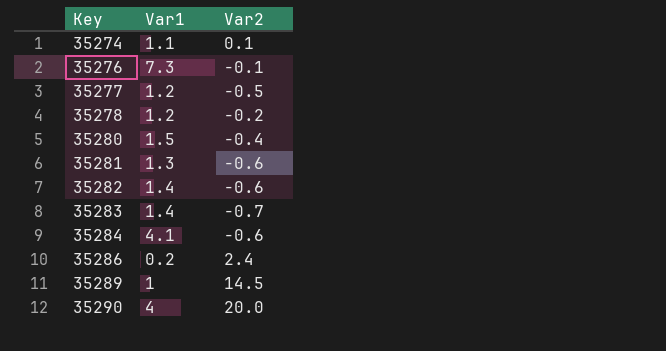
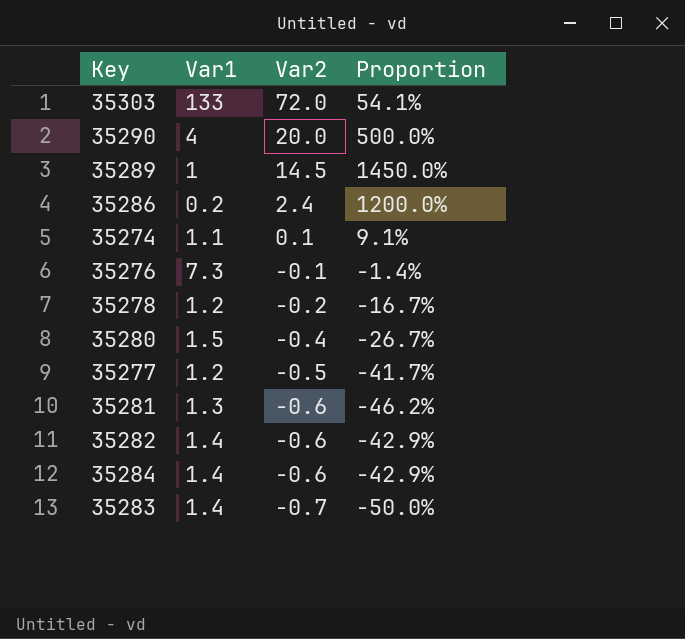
row order: Key ascending -> Var2 descending
column Proportion | formula: none -> [Var2] / [Var1]
row 35303: none -> 133 | 72.0 | 54.1%
35284 | Var1: 4.1 -> 1.4

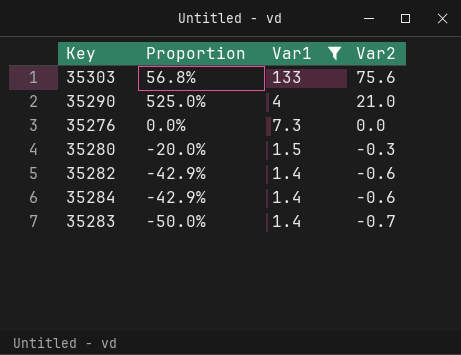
filter: none -> Var1 >= 1.4
column Proportion | position: 4 -> 2
35303 | Proportion: 54.1% -> 56.8%
35303 | Var2: 72.0 -> 75.6
35290 | Proportion: 500.0% -> 525.0%
35290 | Var2: 20.0 -> 21.0
35276 | Proportion: -1.4% -> 0.0%
35276 | Var2: -0.1 -> 0.0
35280 | Proportion: -26.7% -> -20.0%
35280 | Var2: -0.4 -> -0.3

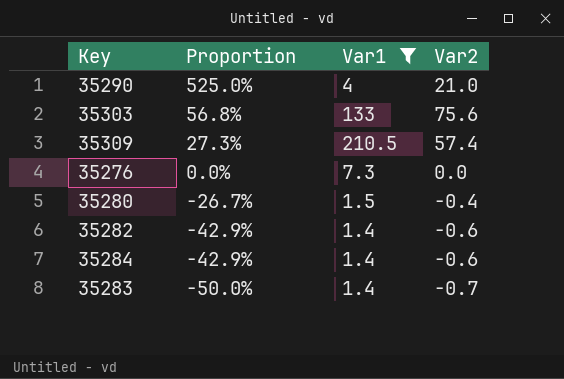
row order: Var2 descending -> Proportion descending
row 35309: none -> 27.3% | 210.5 | 57.4
35280 | Proportion: -20.0% -> -26.7%
35280 | Var2: -0.3 -> -0.4

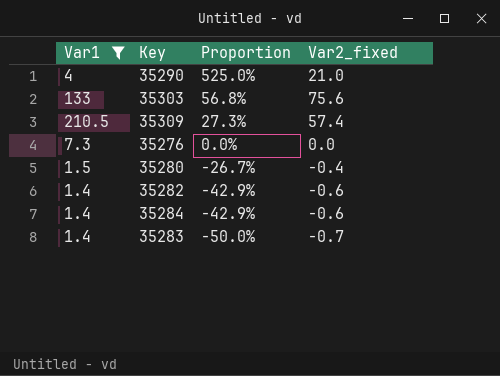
column Var1 | position: 3 -> 1
column name: Var2 -> Var2_fixed

